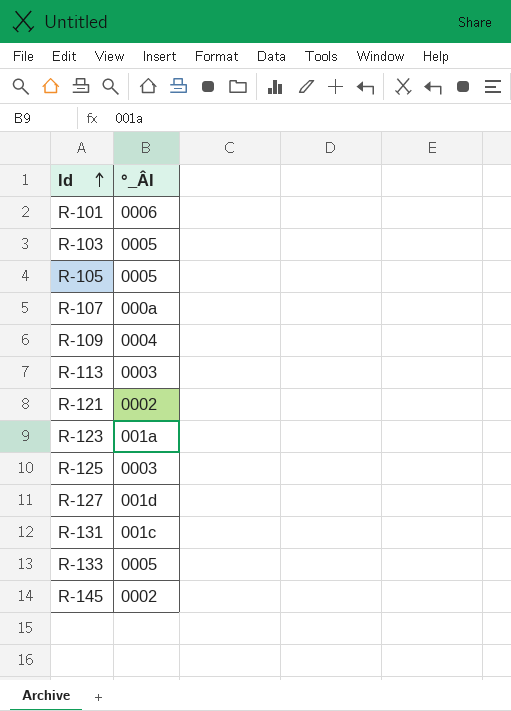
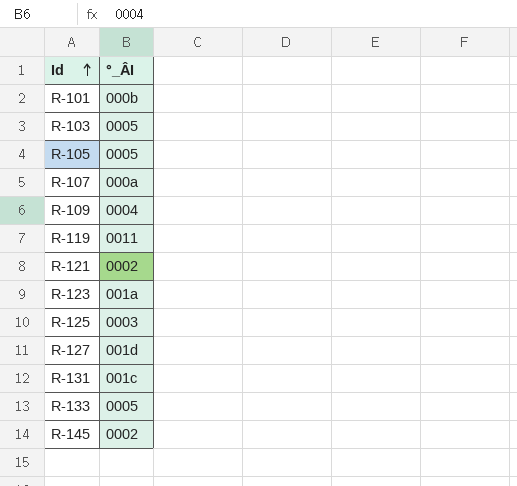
row R-113: 0003 -> none
R-101 | °_ÂI: 0006 -> 000b
row R-119: none -> 0011

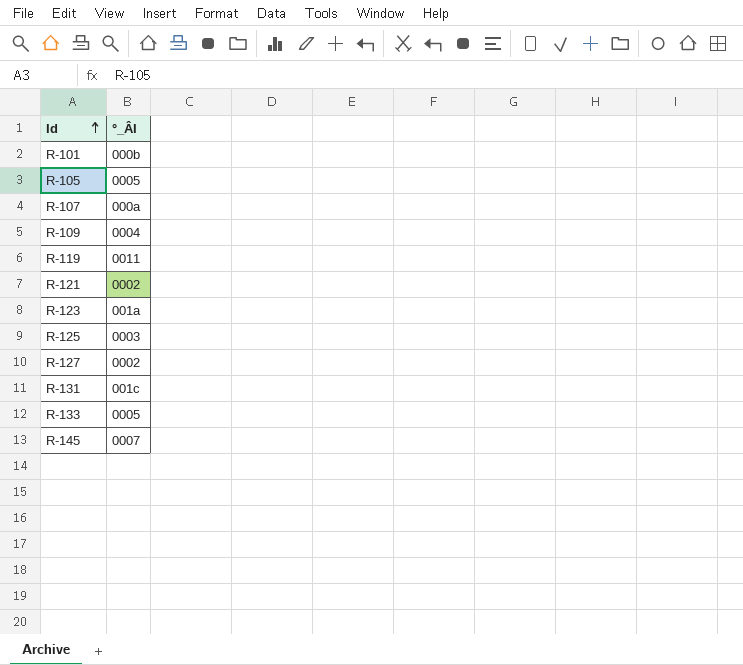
row R-103: 0005 -> none
R-127 | °_ÂI: 001d -> 0002
R-145 | °_ÂI: 0002 -> 0007

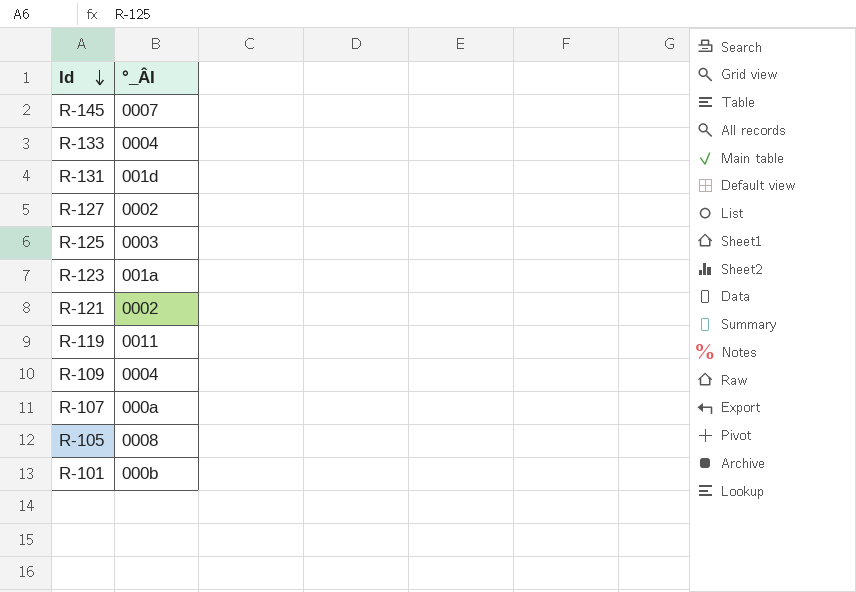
row order: Id ascending -> Id descending
R-133 | °_ÂI: 0005 -> 0004
R-131 | °_ÂI: 001c -> 001d
R-105 | °_ÂI: 0005 -> 0008

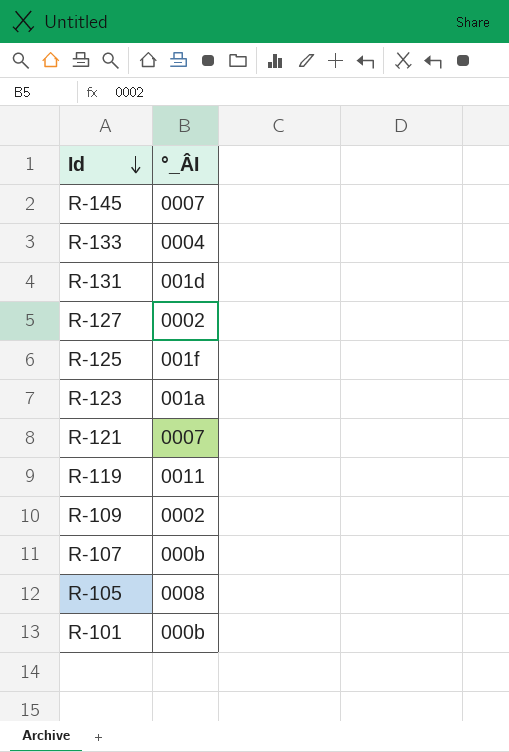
R-125 | °_ÂI: 0003 -> 001f
R-121 | °_ÂI: 0002 -> 0007
R-109 | °_ÂI: 0004 -> 0002
R-107 | °_ÂI: 000a -> 000b

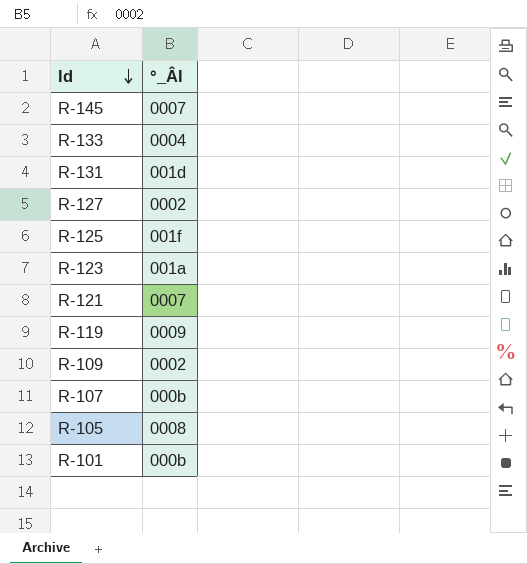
R-119 | °_ÂI: 0011 -> 0009

